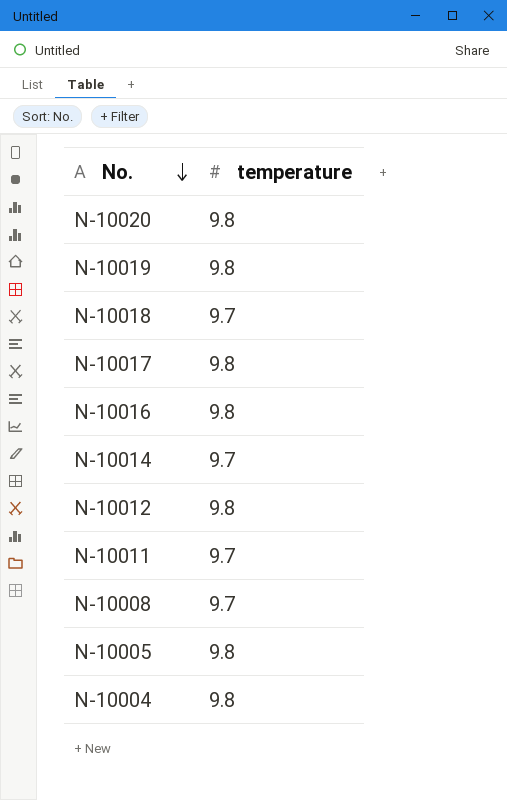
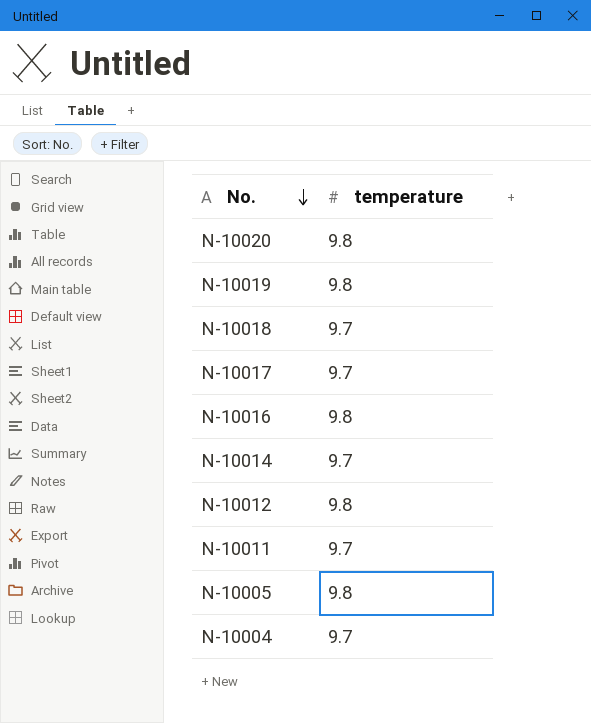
row N-10008: 9.7 -> none
N-10017 | temperature: 9.8 -> 9.7
N-10004 | temperature: 9.8 -> 9.7

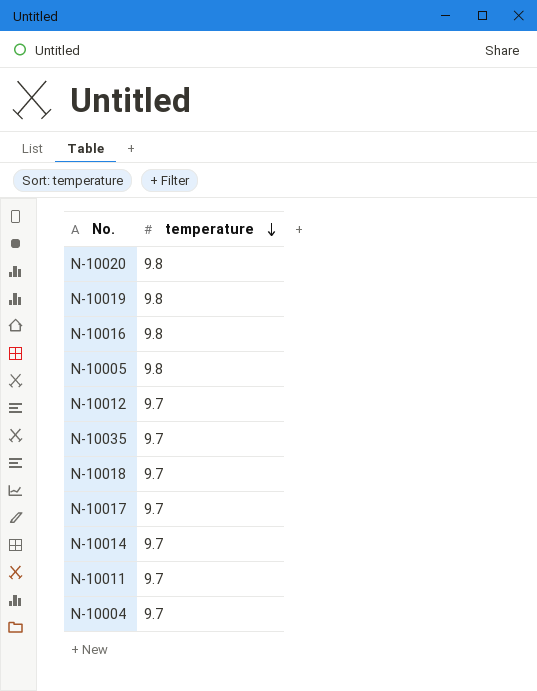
row order: No. descending -> temperature descending
N-10012 | temperature: 9.8 -> 9.7
row N-10035: none -> 9.7

